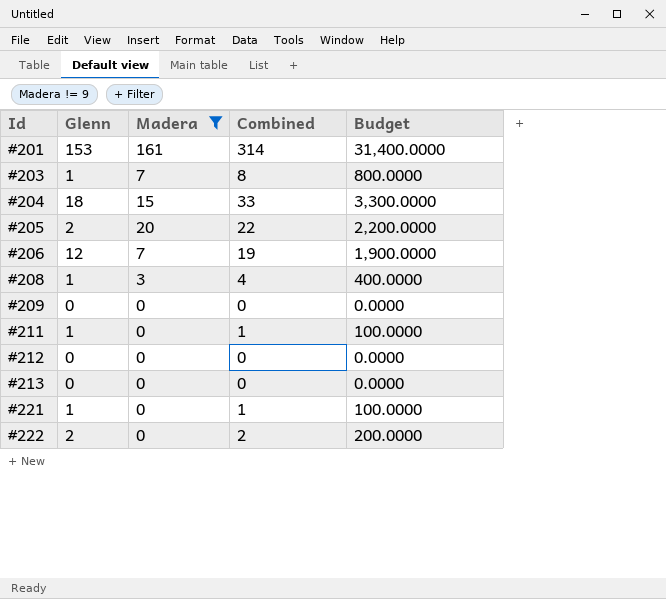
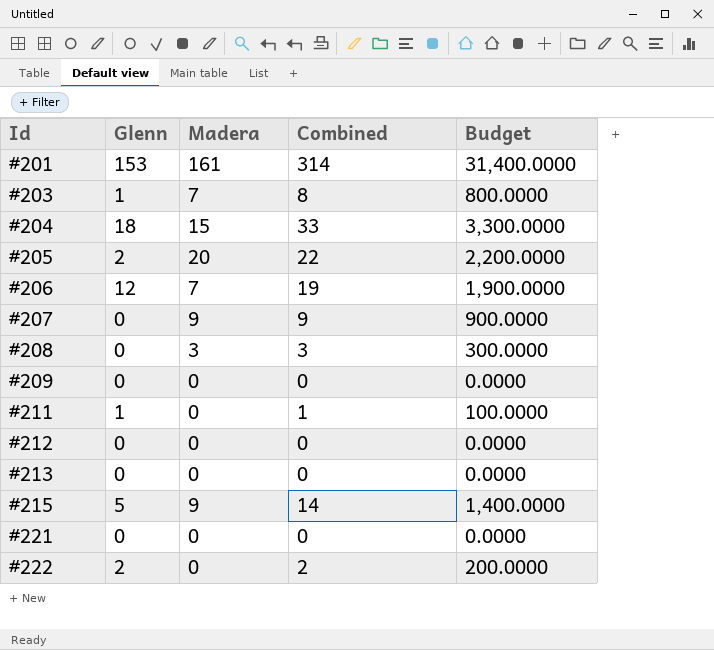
filter: Madera != 9 -> none
#208 | Glenn: 1 -> 0
#208 | Combined: 4 -> 3
#208 | Budget: 400.0000 -> 300.0000
#221 | Glenn: 1 -> 0
#221 | Combined: 1 -> 0
#221 | Budget: 100.0000 -> 0.0000

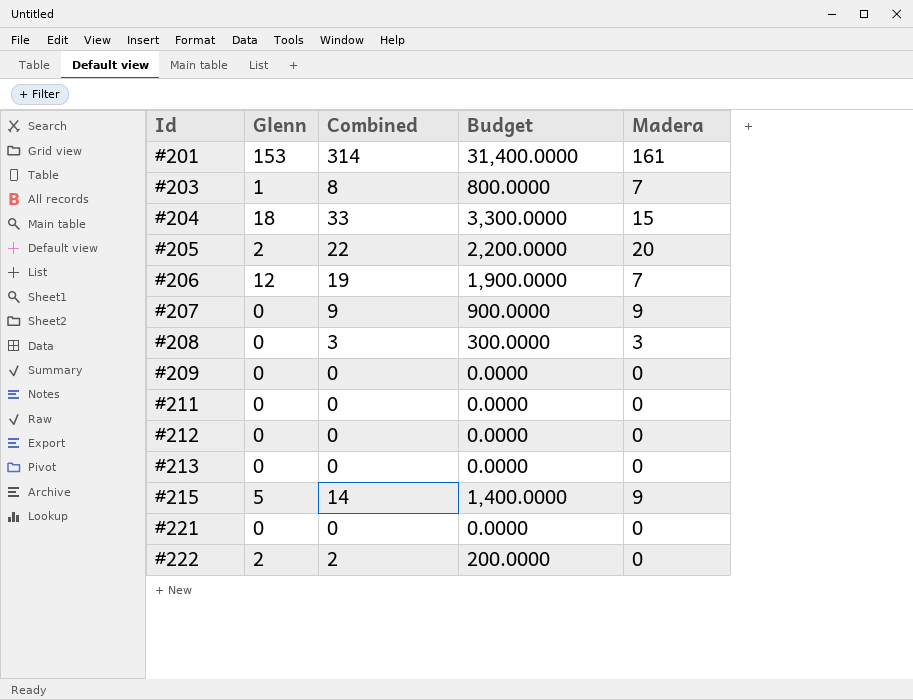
column Madera | position: 3 -> 5
#211 | Glenn: 1 -> 0
#211 | Combined: 1 -> 0
#211 | Budget: 100.0000 -> 0.0000

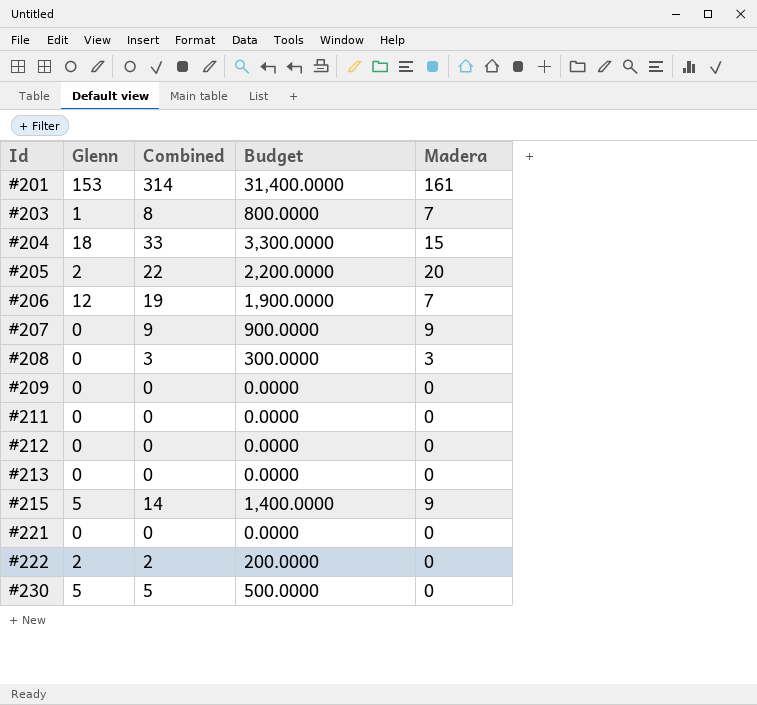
row #230: none -> 5 | 5 | 500.0000 | 0

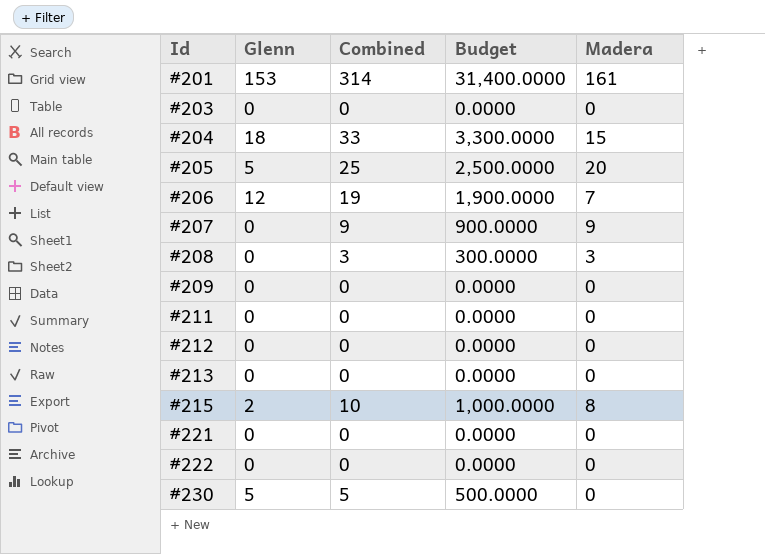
#203 | Glenn: 1 -> 0
#203 | Combined: 8 -> 0
#203 | Budget: 800.0000 -> 0.0000
#203 | Madera: 7 -> 0
#205 | Glenn: 2 -> 5
#205 | Combined: 22 -> 25
#205 | Budget: 2,200.0000 -> 2,500.0000
#215 | Glenn: 5 -> 2
#215 | Combined: 14 -> 10
#215 | Budget: 1,400.0000 -> 1,000.0000
#215 | Madera: 9 -> 8
#222 | Glenn: 2 -> 0
#222 | Combined: 2 -> 0
#222 | Budget: 200.0000 -> 0.0000

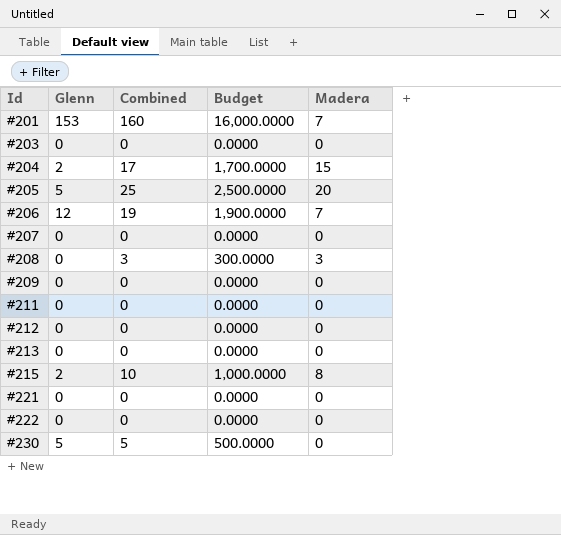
#201 | Combined: 314 -> 160
#201 | Budget: 31,400.0000 -> 16,000.0000
#201 | Madera: 161 -> 7
#204 | Glenn: 18 -> 2
#204 | Combined: 33 -> 17
#204 | Budget: 3,300.0000 -> 1,700.0000
#207 | Combined: 9 -> 0
#207 | Budget: 900.0000 -> 0.0000
#207 | Madera: 9 -> 0

